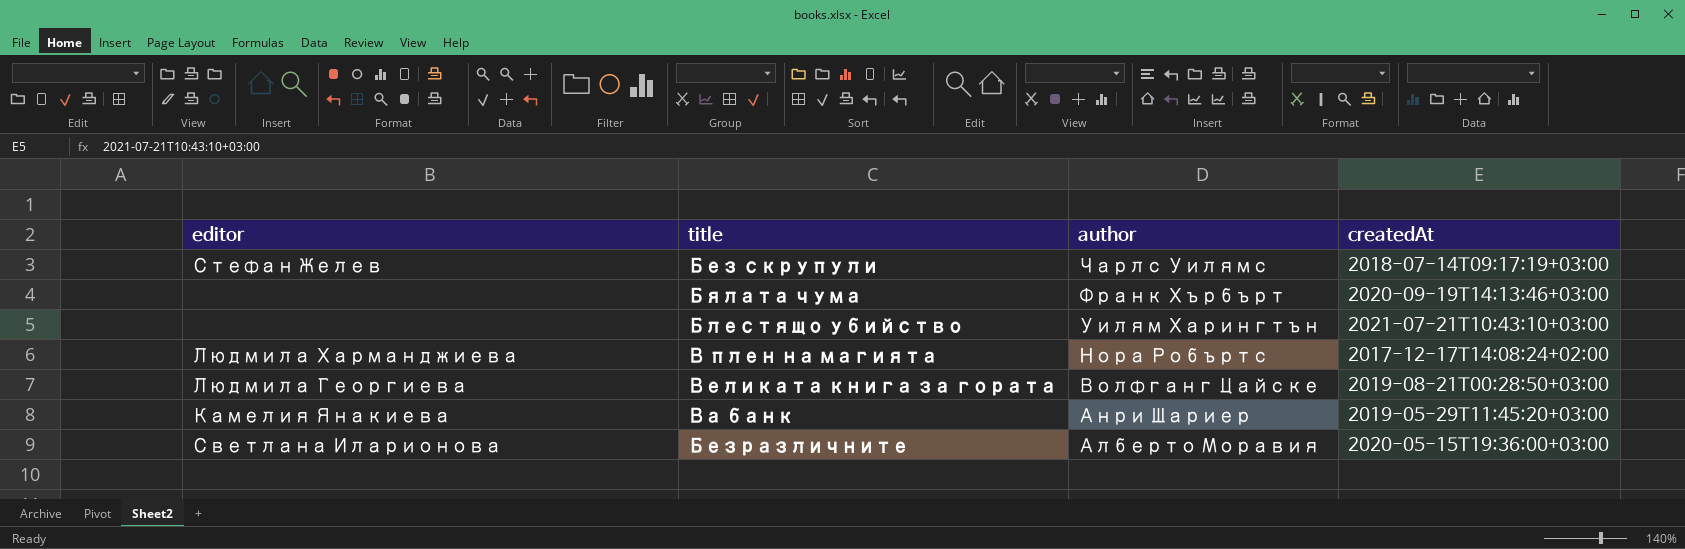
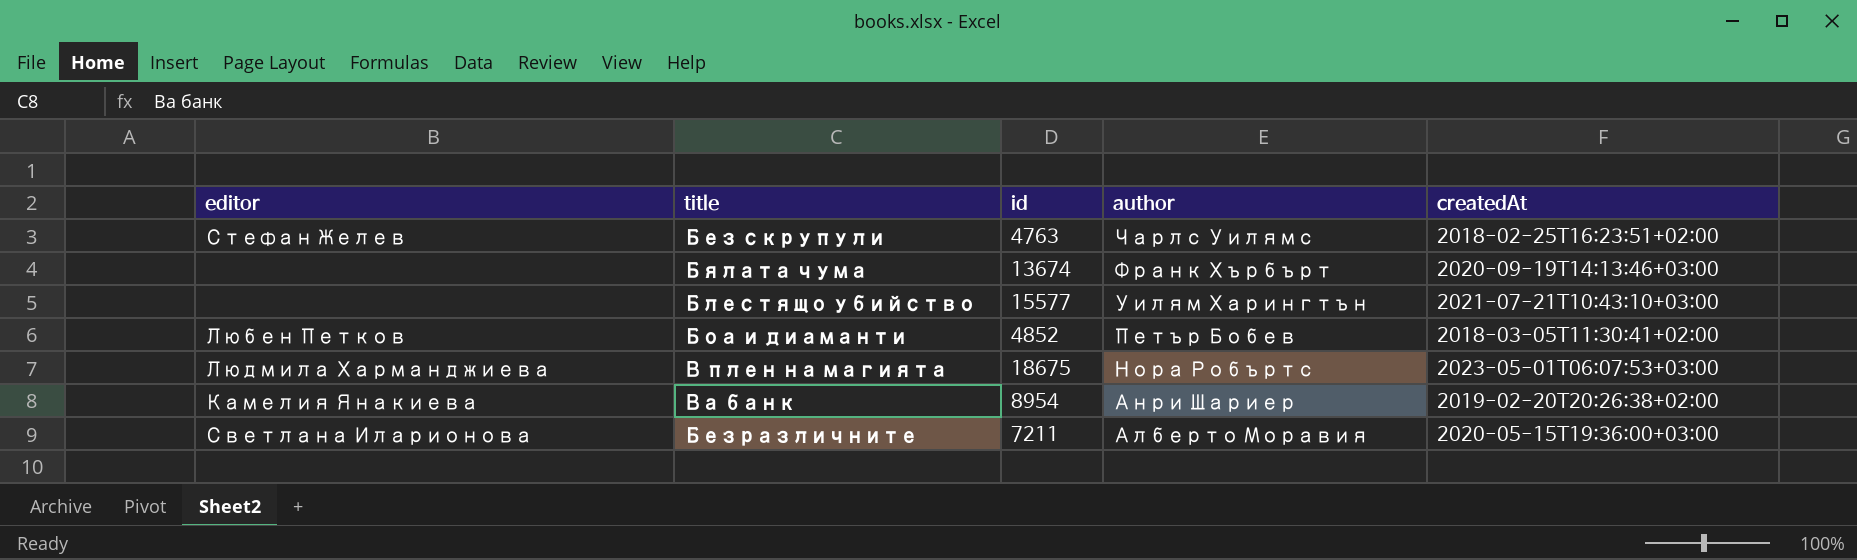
column id | position: none -> 3
row Великата книга за гората: Людмила Георгиева | Волфганг Цайске | 2019-08-21T00:28:50+03:00 -> none
Без скрупули | createdAt: 2018-07-14T09:17:19+03:00 -> 2018-02-25T16:23:51+02:00
row Боа и диаманти: none -> Любен Петков | 4852 | Петър Бобев | 2018-03-05T11:30:41+02:00
В плен на магията | createdAt: 2017-12-17T14:08:24+02:00 -> 2023-05-01T06:07:53+03:00
Ва банк | createdAt: 2019-05-29T11:45:20+03:00 -> 2019-02-20T20:26:38+02:00

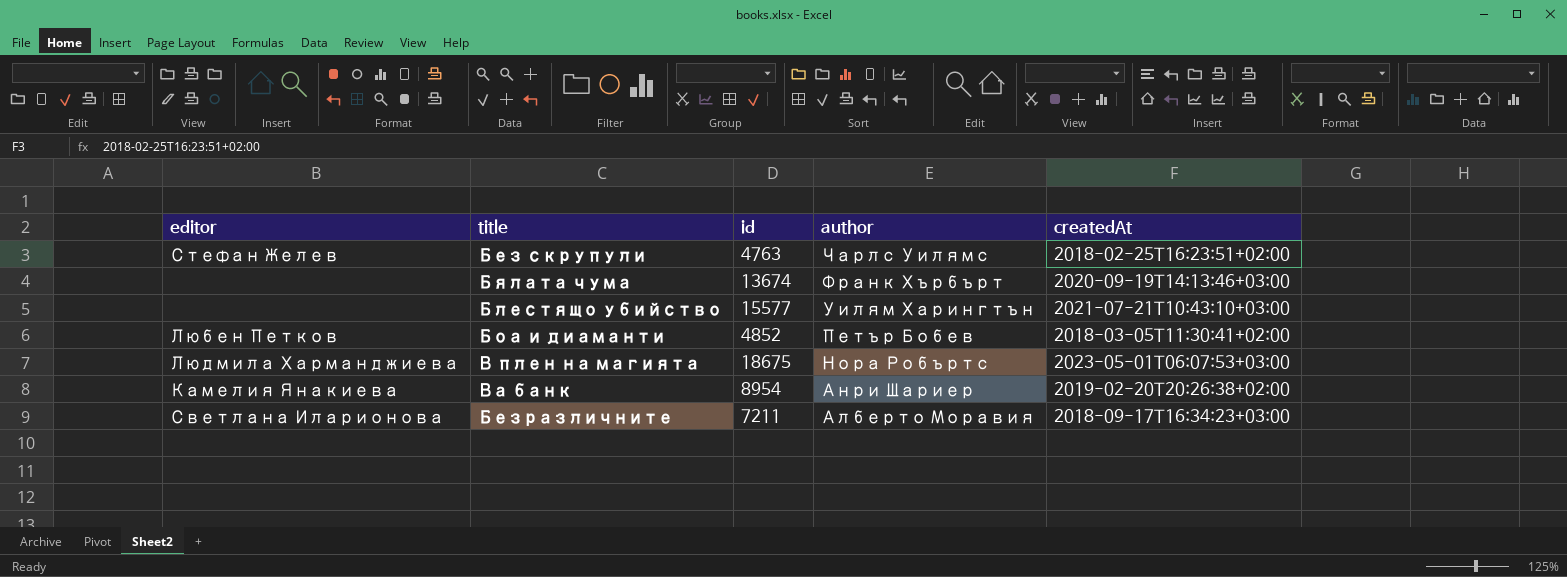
Безразличните | createdAt: 2020-05-15T19:36:00+03:00 -> 2018-09-17T16:34:23+03:00

